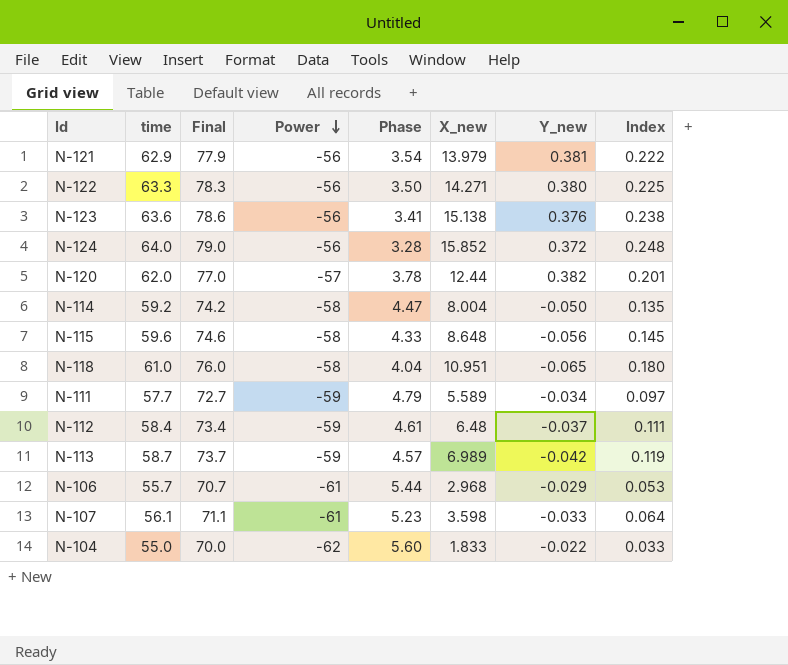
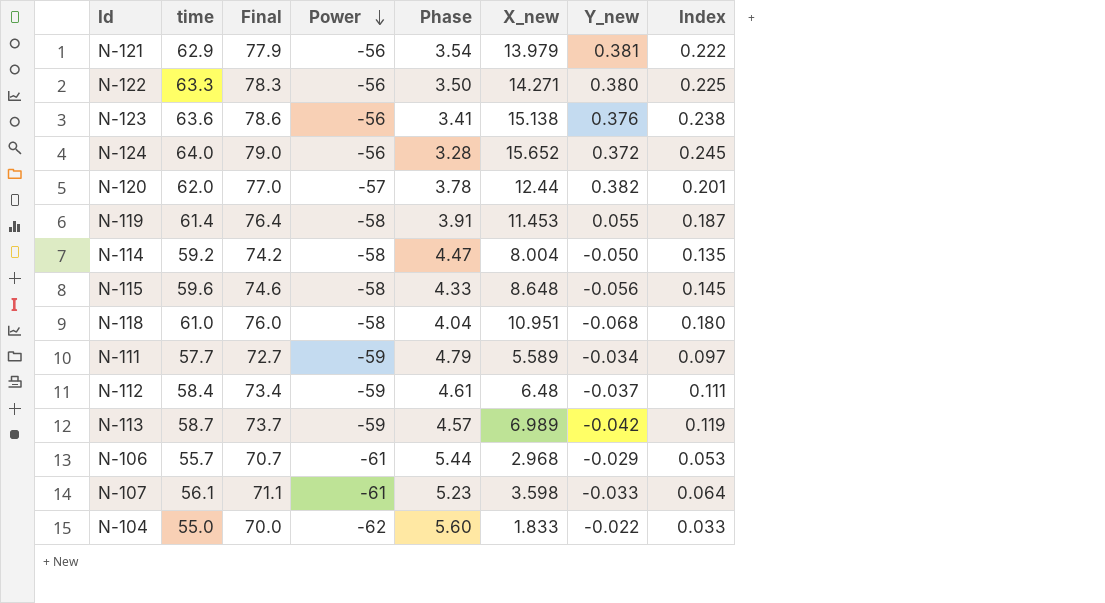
N-124 | X_new: 15.852 -> 15.652
N-124 | Index: 0.248 -> 0.245
row N-119: none -> 61.4 | 76.4 | -58 | 3.91 | 11.453 | 0.055 | 0.187
N-118 | Y_new: -0.065 -> -0.068

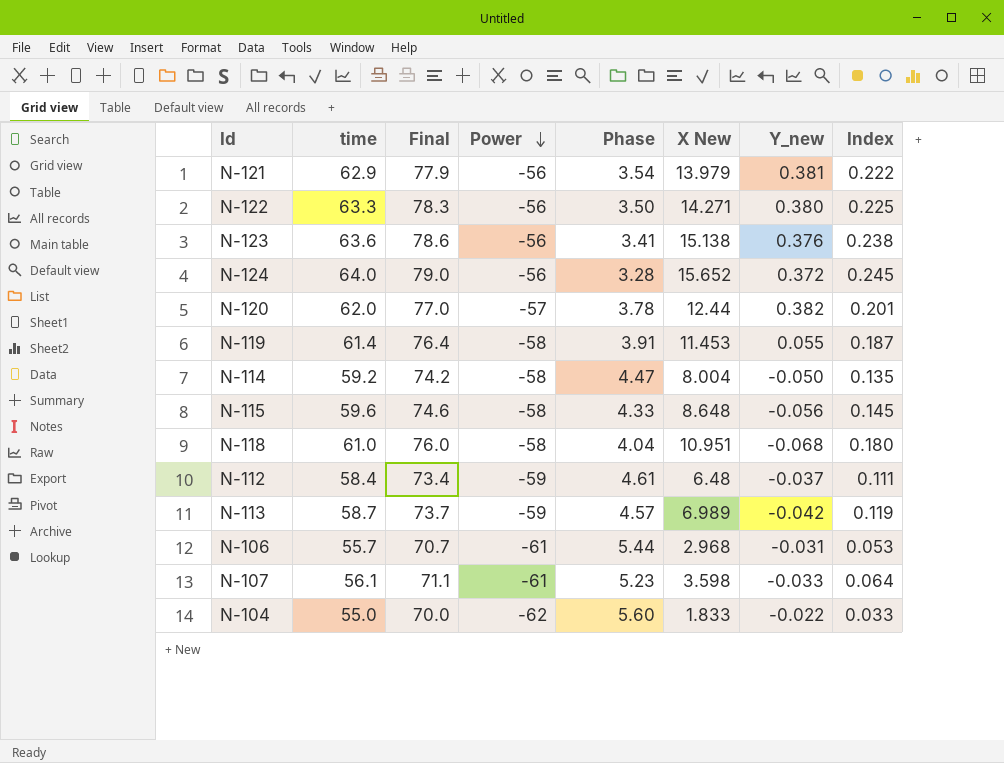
column name: X_new -> X New
row N-111: 57.7 | 72.7 | -59 | 4.79 | 5.589 | -0.034 | 0.097 -> none
N-106 | Y_new: -0.029 -> -0.031

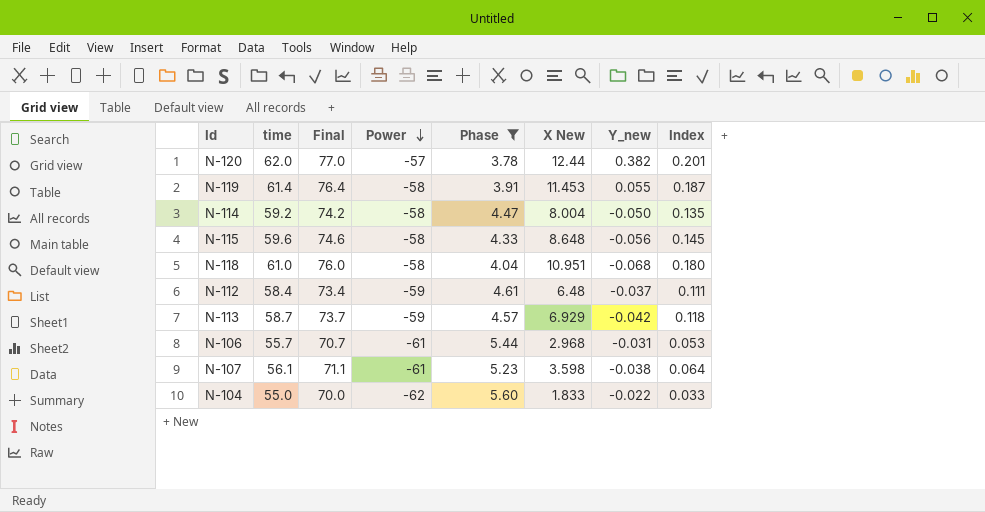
filter: none -> Phase >= 3.78
N-113 | X New: 6.989 -> 6.929
N-113 | Index: 0.119 -> 0.118
N-107 | Y_new: -0.033 -> -0.038

